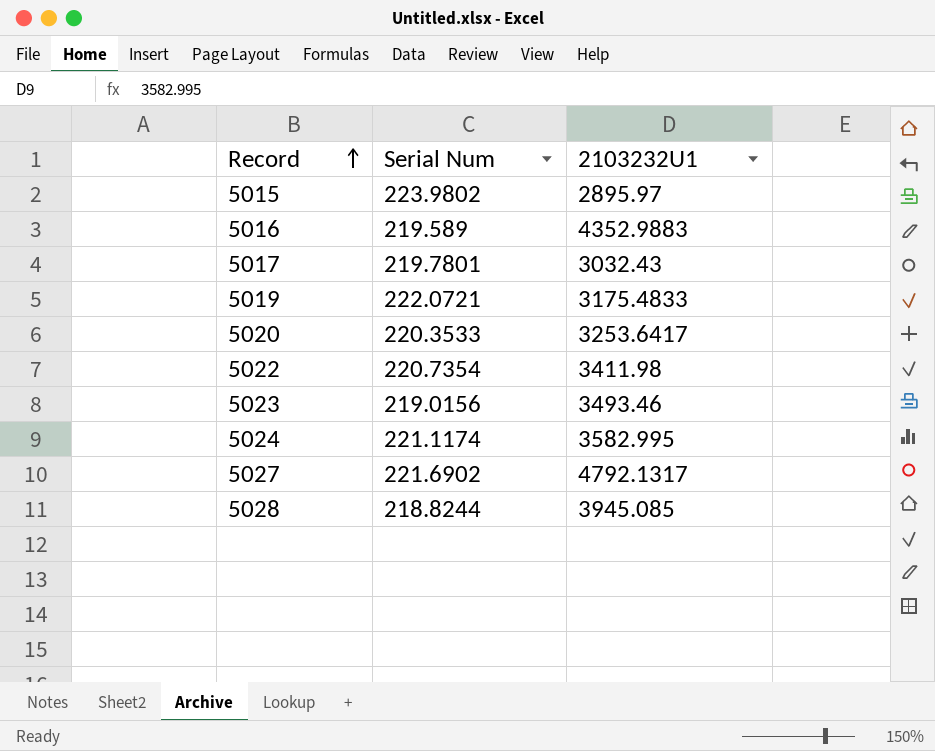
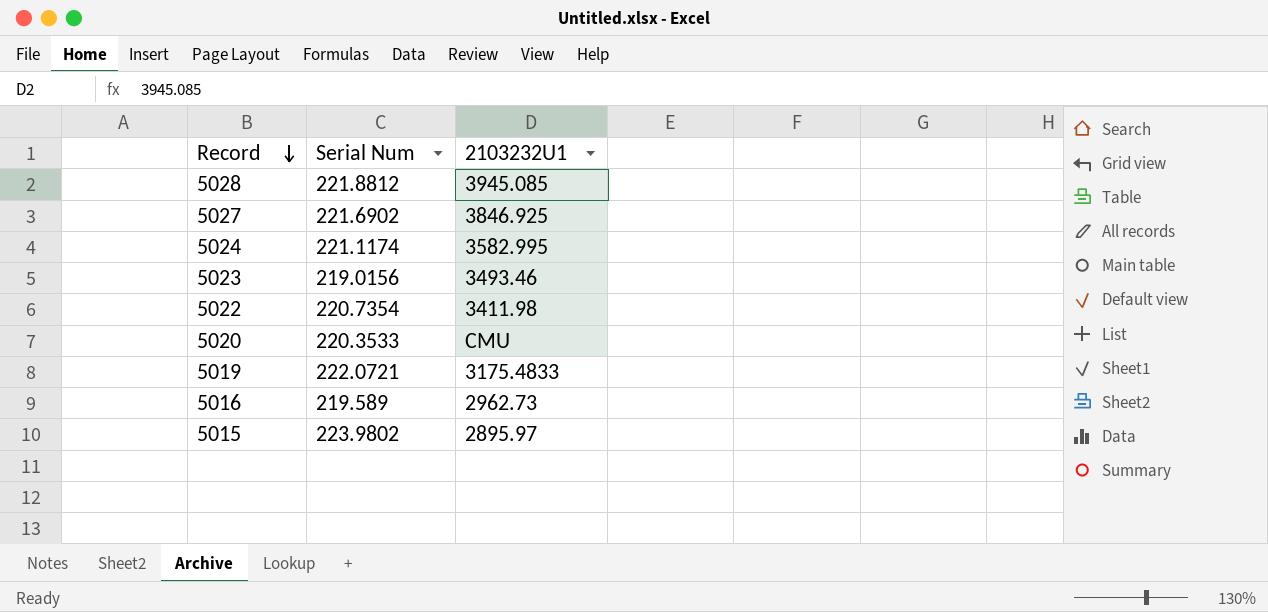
row order: Record ascending -> Record descending
row 5017: 219.7801 | 3032.43 -> none
5028 | Serial Num: 218.8244 -> 221.8812
5027 | 2103232U1: 4792.1317 -> 3846.925
5020 | 2103232U1: 3253.6417 -> CMU
5016 | 2103232U1: 4352.9883 -> 2962.73

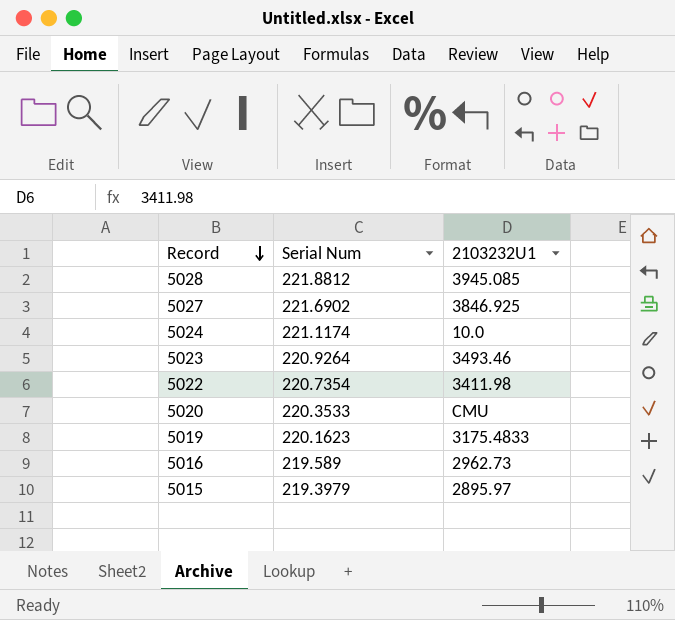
5024 | 2103232U1: 3582.995 -> 10.0
5023 | Serial Num: 219.0156 -> 220.9264
5019 | Serial Num: 222.0721 -> 220.1623
5015 | Serial Num: 223.9802 -> 219.3979

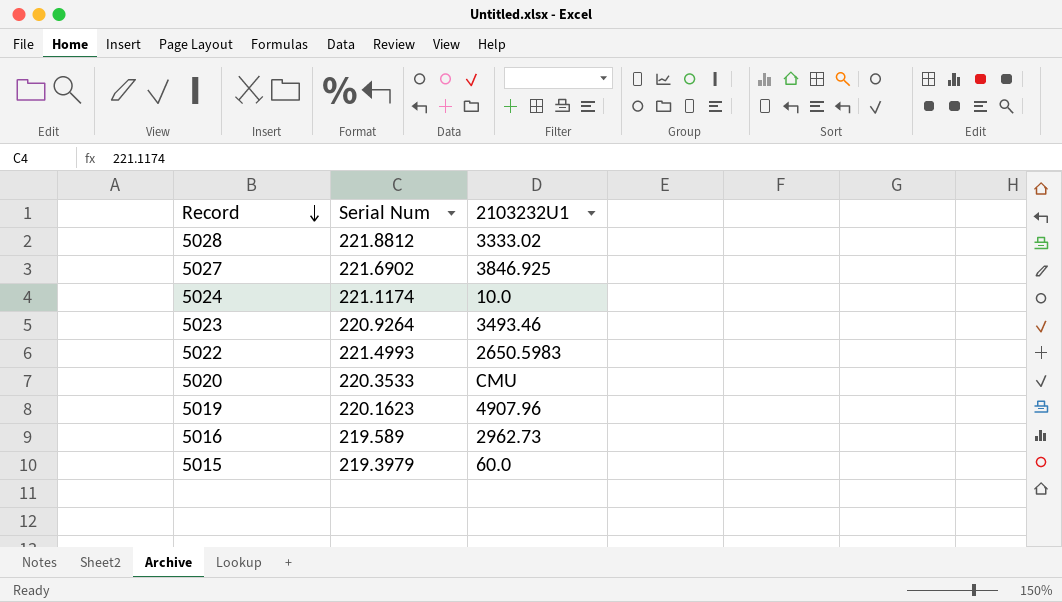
5028 | 2103232U1: 3945.085 -> 3333.02
5022 | Serial Num: 220.7354 -> 221.4993
5022 | 2103232U1: 3411.98 -> 2650.5983
5019 | 2103232U1: 3175.4833 -> 4907.96
5015 | 2103232U1: 2895.97 -> 60.0

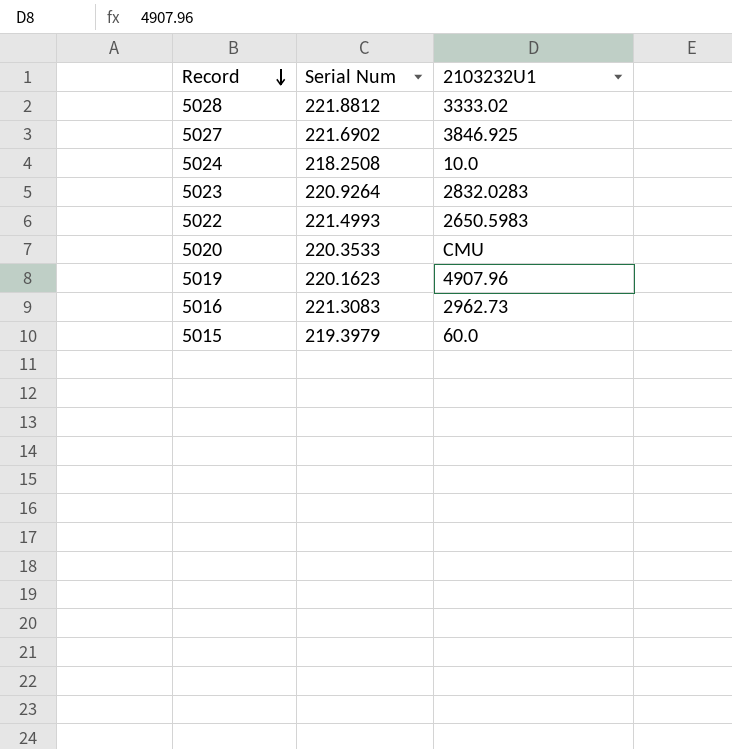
5024 | Serial Num: 221.1174 -> 218.2508
5023 | 2103232U1: 3493.46 -> 2832.0283
5016 | Serial Num: 219.589 -> 221.3083

